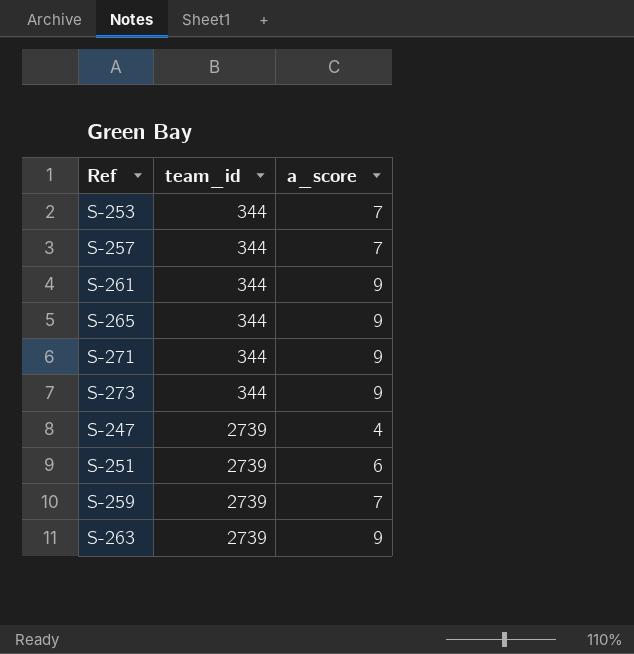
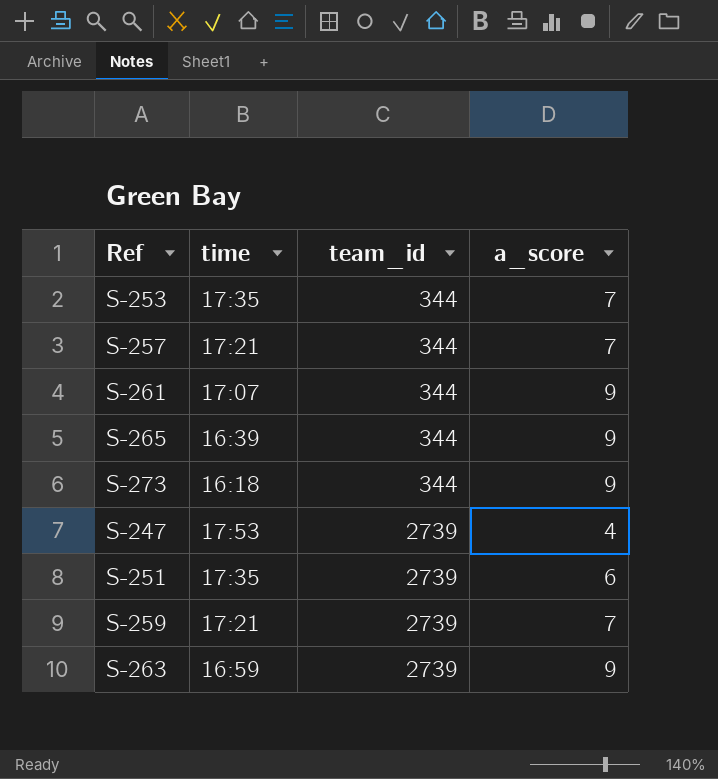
column time | position: none -> 2
row S-271: 344 | 9 -> none

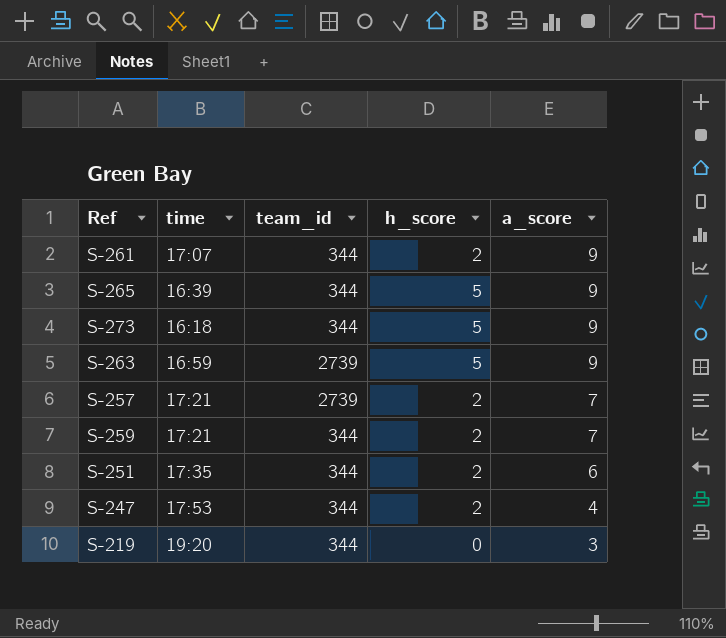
row order: team_id ascending -> a_score descending
column h_score | position: none -> 4
row S-253: 17:35 | 344 | 7 -> none
S-257 | team_id: 344 -> 2739
S-259 | team_id: 2739 -> 344
S-251 | team_id: 2739 -> 344
S-247 | team_id: 2739 -> 344
row S-219: none -> 19:20 | 344 | 0 | 3

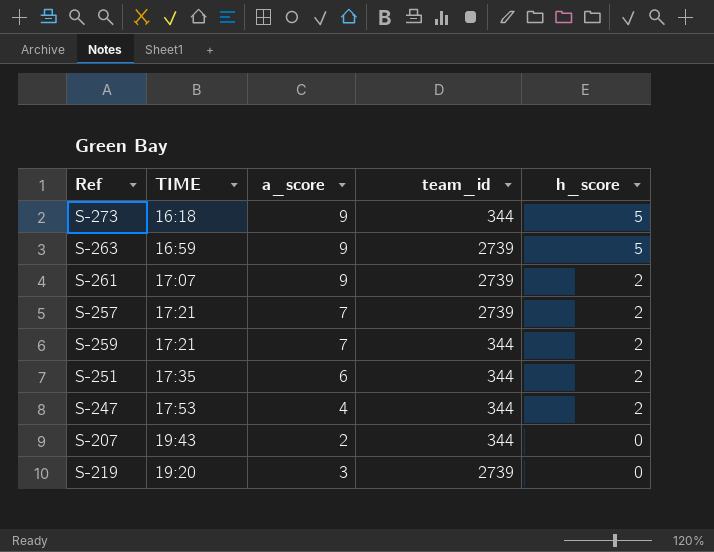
row order: a_score descending -> h_score descending
column name: time -> TIME
column a_score | position: 5 -> 3
row S-265: 16:39 | 344 | 5 | 9 -> none
S-261 | team_id: 344 -> 2739
row S-207: none -> 19:43 | 2 | 344 | 0
S-219 | team_id: 344 -> 2739

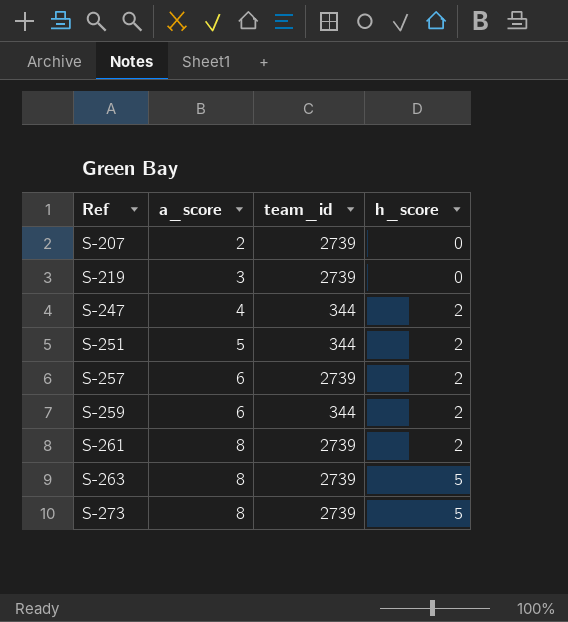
row order: h_score descending -> Ref ascending
column TIME | position: 2 -> none
S-207 | team_id: 344 -> 2739
S-251 | a_score: 6 -> 5
S-257 | a_score: 7 -> 6
S-259 | a_score: 7 -> 6
S-261 | a_score: 9 -> 8
S-263 | a_score: 9 -> 8
S-273 | a_score: 9 -> 8
S-273 | team_id: 344 -> 2739

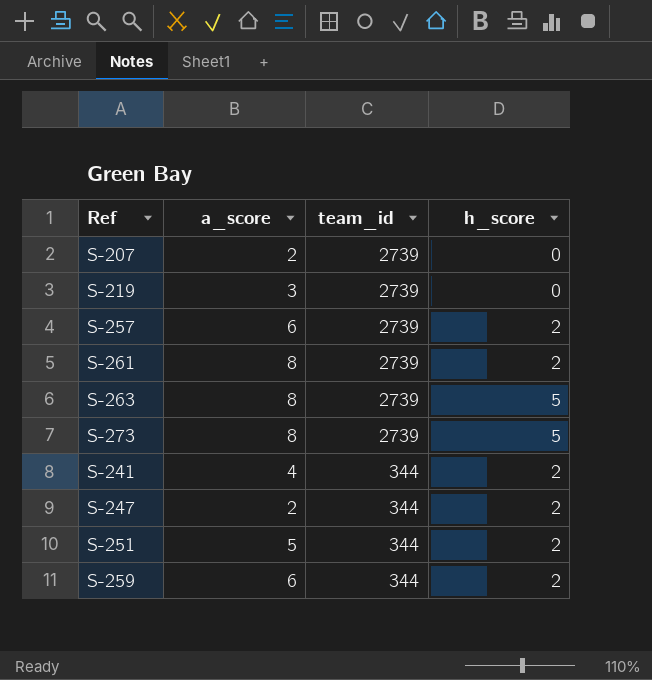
row order: Ref ascending -> team_id descending
row S-241: none -> 4 | 344 | 2
S-247 | a_score: 4 -> 2

